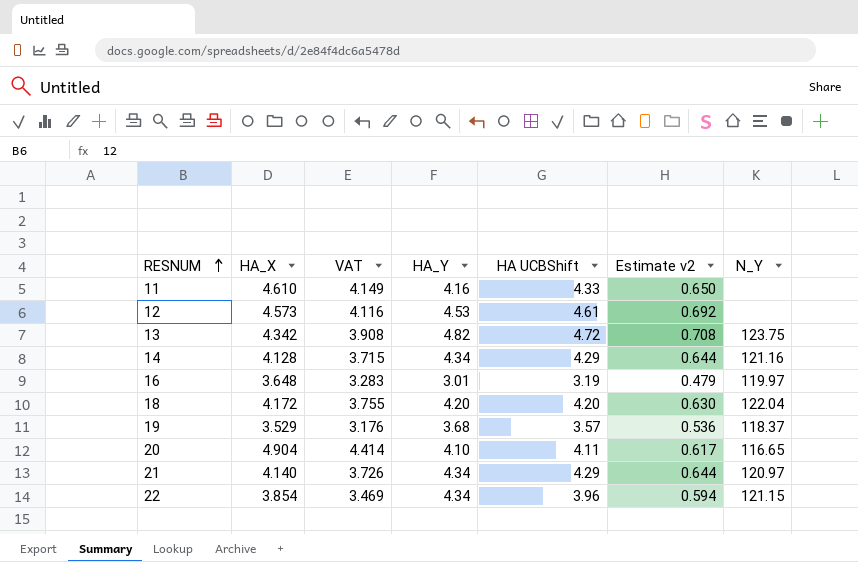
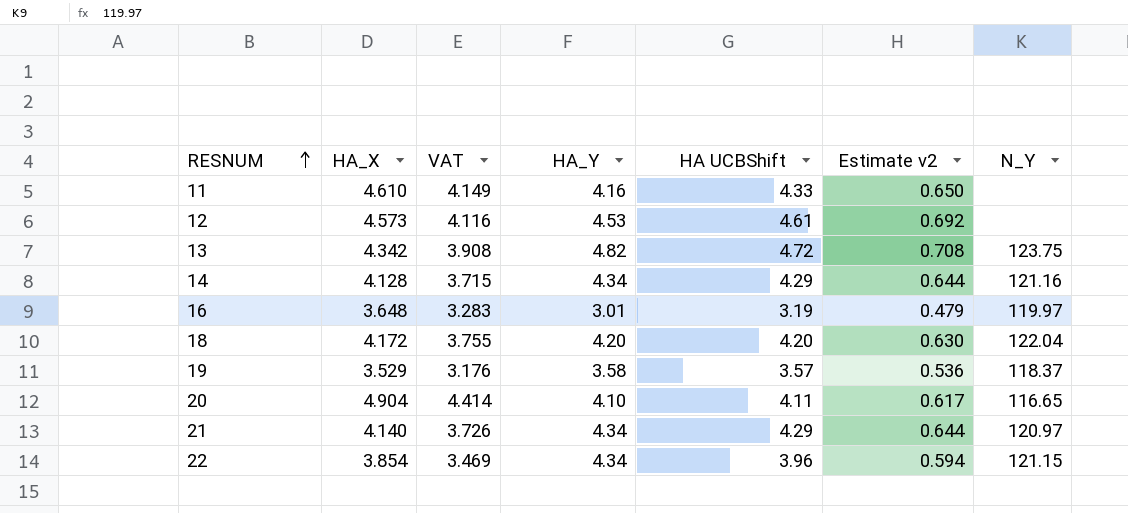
19 | HA_Y: 3.68 -> 3.58

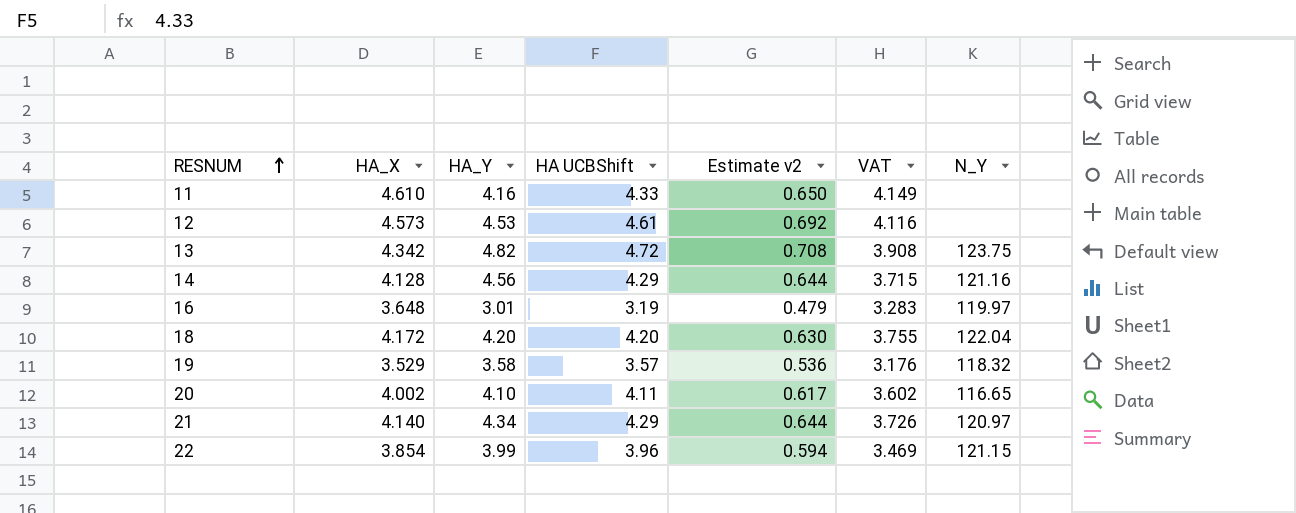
column VAT | position: 3 -> 6
14 | HA_Y: 4.34 -> 4.56
19 | N_Y: 118.37 -> 118.32
20 | HA_X: 4.904 -> 4.002
20 | VAT: 4.414 -> 3.602
22 | HA_Y: 4.34 -> 3.99

